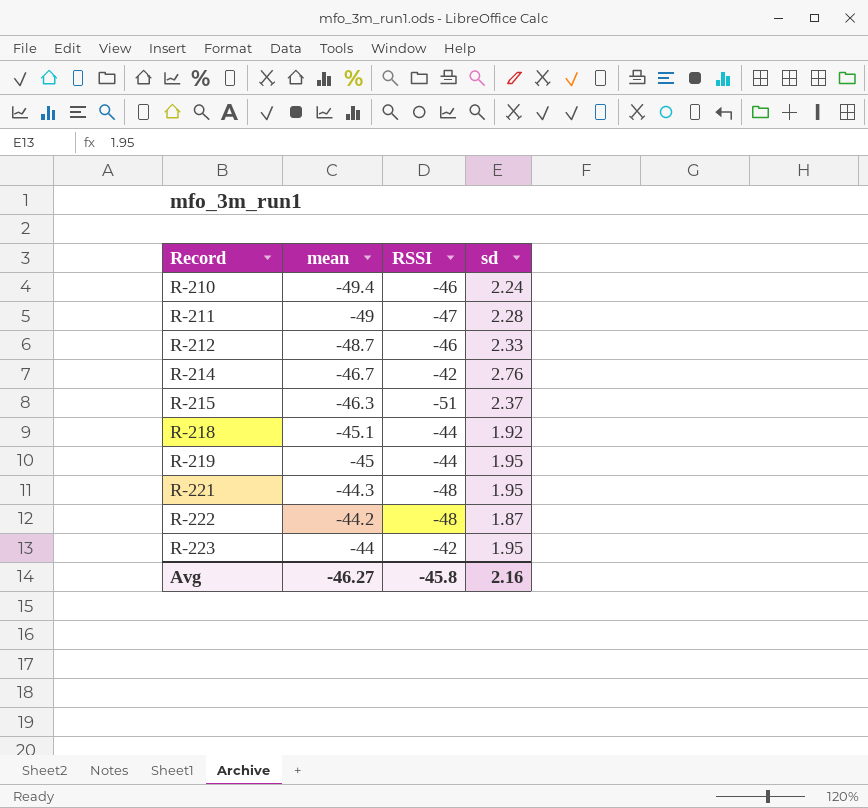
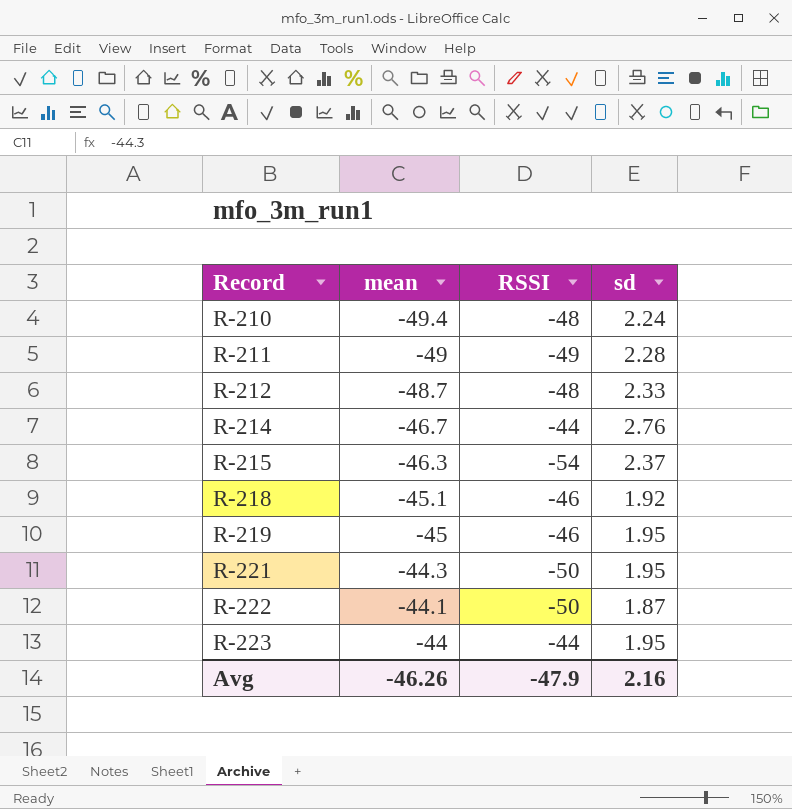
R-210 | RSSI: -46 -> -48
R-211 | RSSI: -47 -> -49
R-212 | RSSI: -46 -> -48
R-214 | RSSI: -42 -> -44
R-215 | RSSI: -51 -> -54
R-218 | RSSI: -44 -> -46
R-219 | RSSI: -44 -> -46
R-221 | RSSI: -48 -> -50
R-222 | mean: -44.2 -> -44.1
R-222 | RSSI: -48 -> -50
R-223 | RSSI: -42 -> -44
Avg | mean: -46.27 -> -46.26
Avg | RSSI: -45.8 -> -47.9

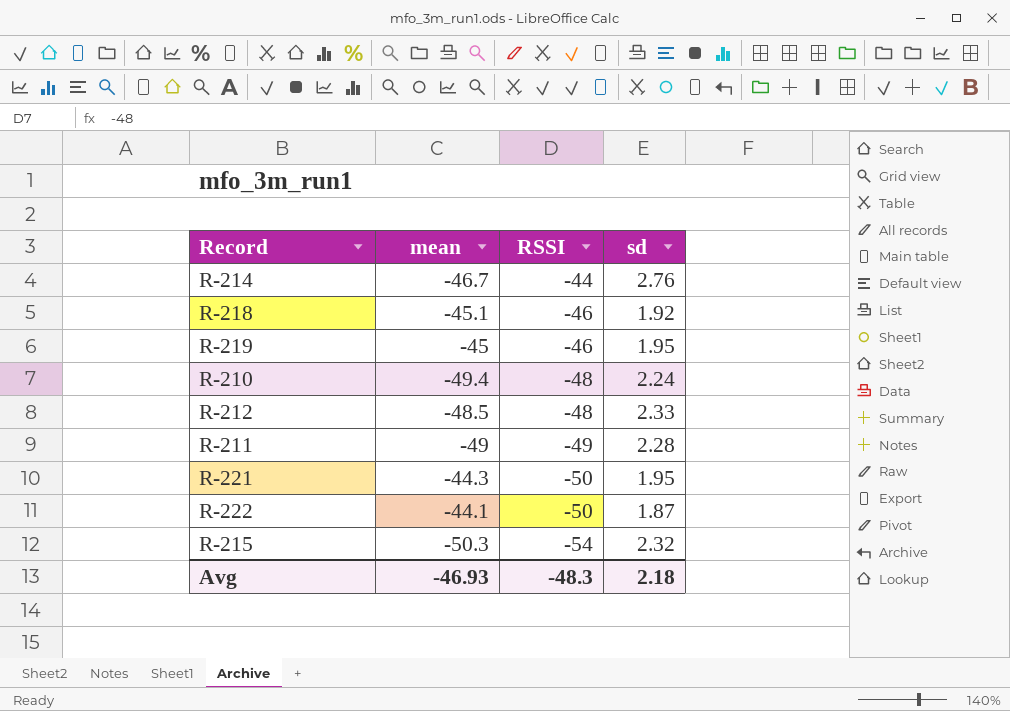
row order: Record ascending -> RSSI descending
row R-223: -44 | -44 | 1.95 -> none
R-212 | mean: -48.7 -> -48.5
R-215 | mean: -46.3 -> -50.3
R-215 | sd: 2.37 -> 2.32
Avg | mean: -46.26 -> -46.93
Avg | RSSI: -47.9 -> -48.3
Avg | sd: 2.16 -> 2.18

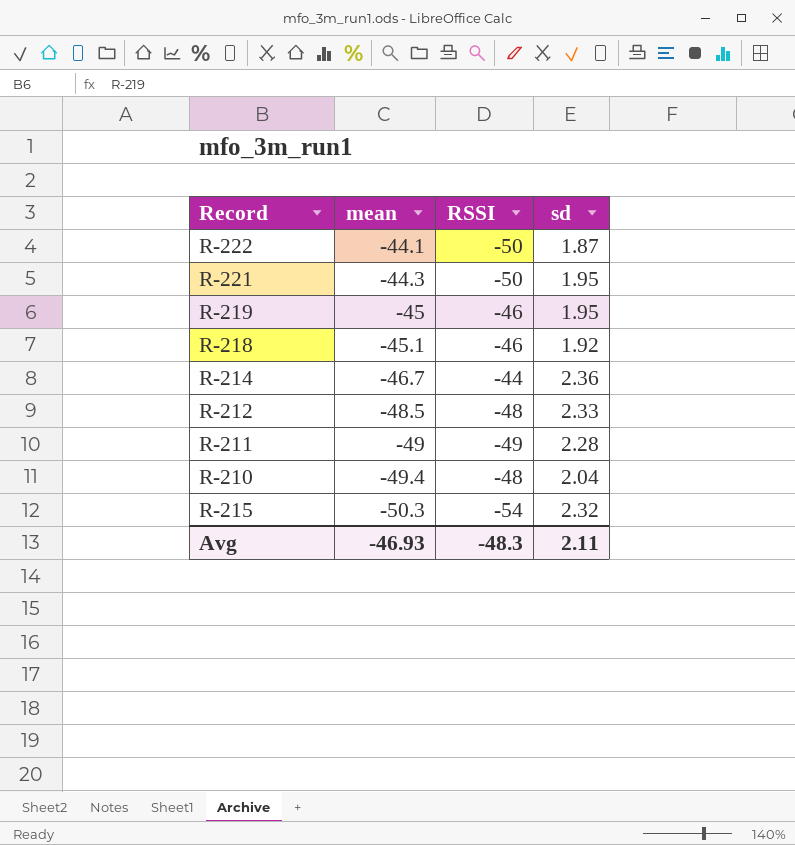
row order: RSSI descending -> mean descending
R-214 | sd: 2.76 -> 2.36
R-210 | sd: 2.24 -> 2.04
Avg | sd: 2.18 -> 2.11

